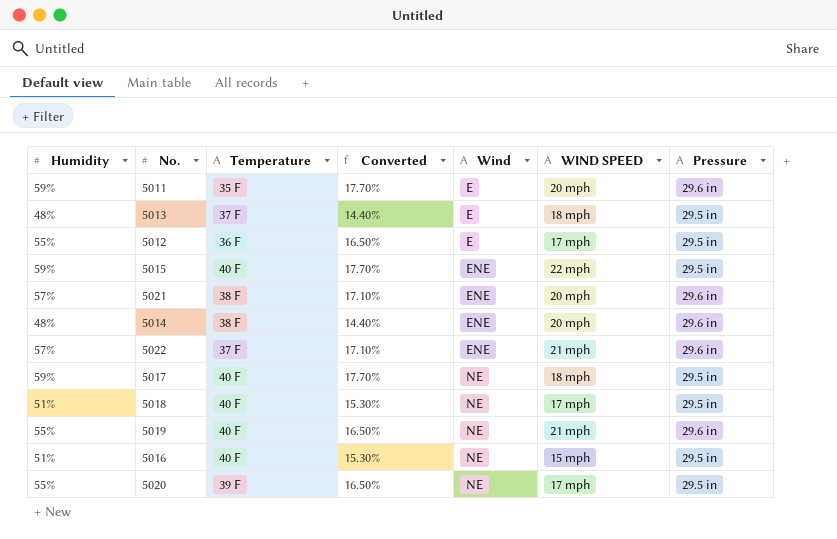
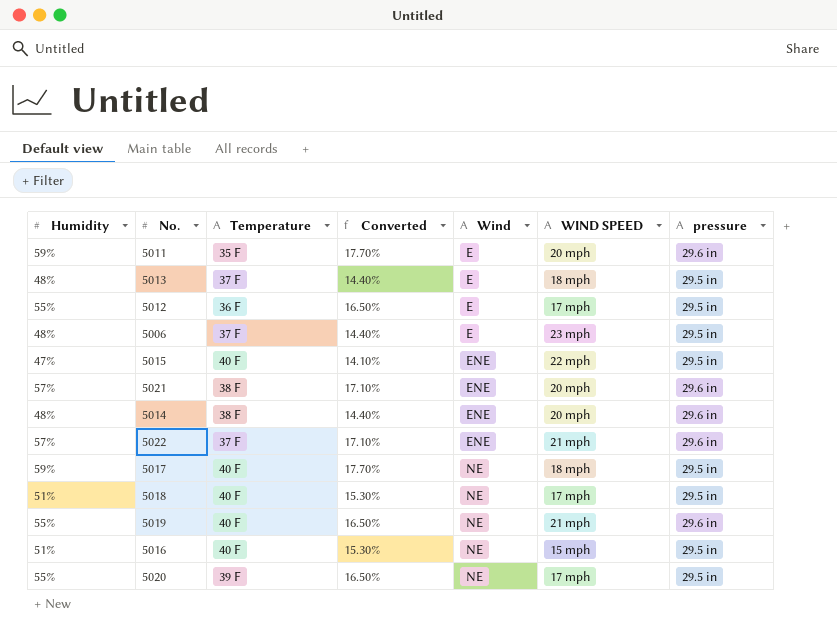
column name: Pressure -> pressure
row 5006: none -> 48% | 37 F | 14.40% | E | 23 mph | 29.5 in
5015 | Humidity: 59% -> 47%
5015 | Converted: 17.70% -> 14.10%

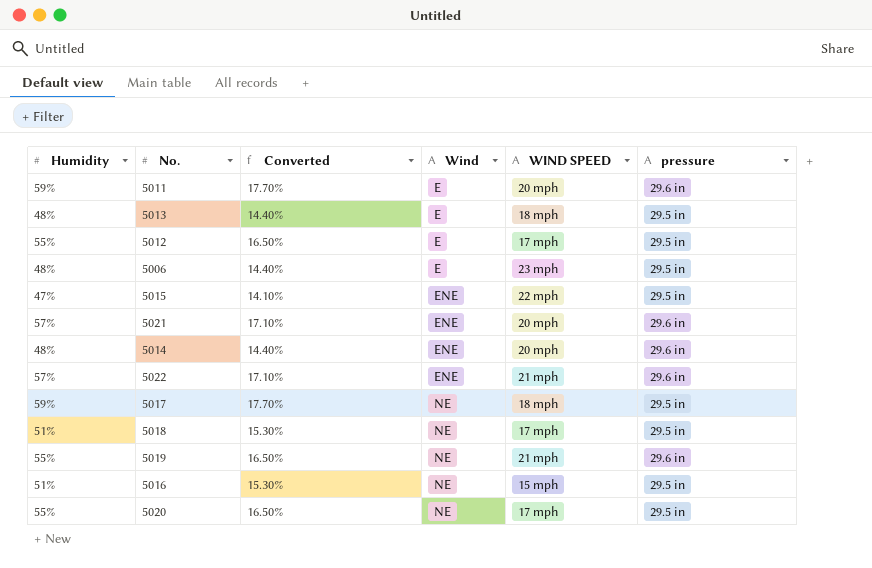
column Temperature | position: 3 -> none

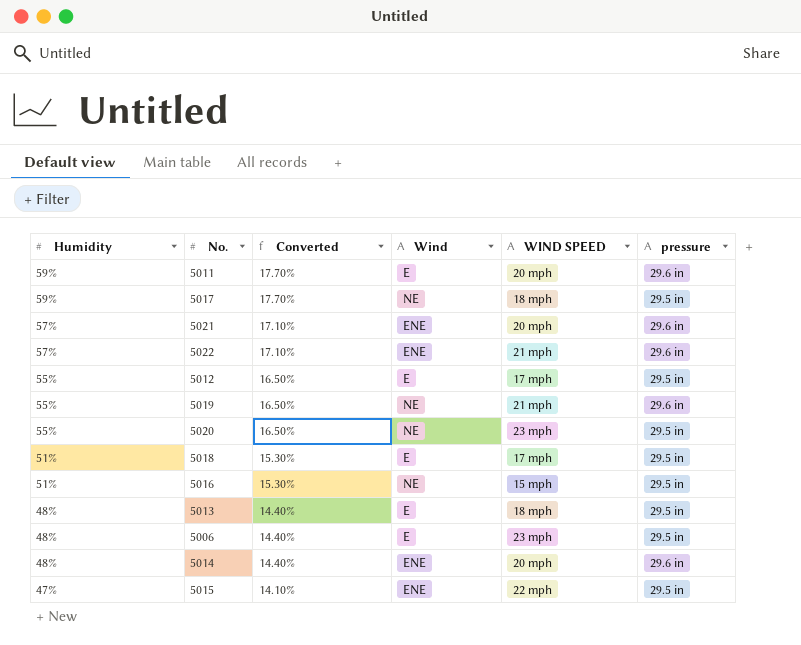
row order: Wind ascending -> Humidity descending
5020 | WIND SPEED: 17 mph -> 23 mph
5018 | Wind: NE -> E

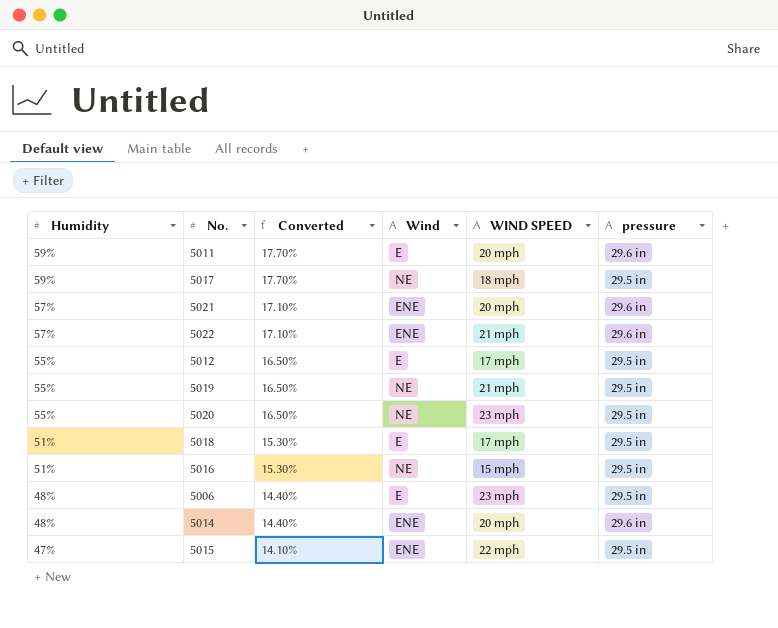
row 5013: 48% | 14.40% | E | 18 mph | 29.5 in -> none
5019 | pressure: 29.6 in -> 29.5 in

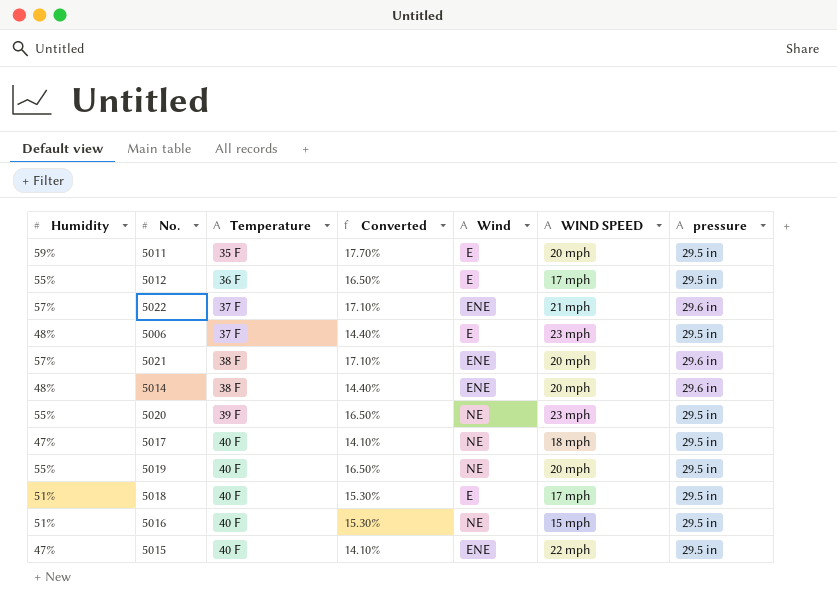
row order: Humidity descending -> Temperature ascending
column Temperature | position: none -> 3
5011 | pressure: 29.6 in -> 29.5 in
5017 | Humidity: 59% -> 47%
5017 | Converted: 17.70% -> 14.10%
5019 | WIND SPEED: 21 mph -> 20 mph

